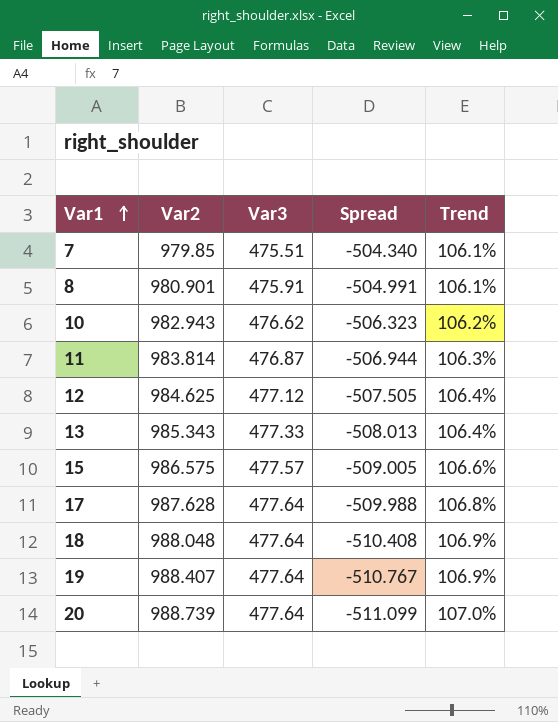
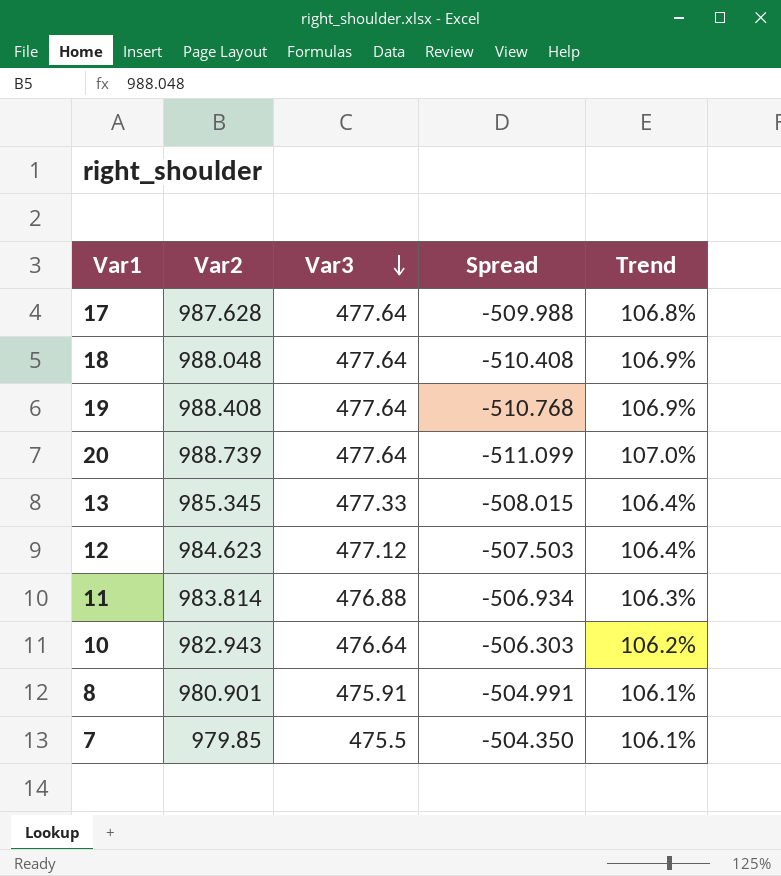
row order: Var1 ascending -> Var3 descending
row 15: 986.575 | 477.57 | -509.005 | 106.6% -> none
19 | Var2: 988.407 -> 988.408
19 | Spread: -510.767 -> -510.768
13 | Var2: 985.343 -> 985.345
13 | Spread: -508.013 -> -508.015
12 | Var2: 984.625 -> 984.623
12 | Spread: -507.505 -> -507.503
11 | Var3: 476.87 -> 476.88
11 | Spread: -506.944 -> -506.934
10 | Var3: 476.62 -> 476.64
10 | Spread: -506.323 -> -506.303
7 | Var3: 475.51 -> 475.5
7 | Spread: -504.340 -> -504.350

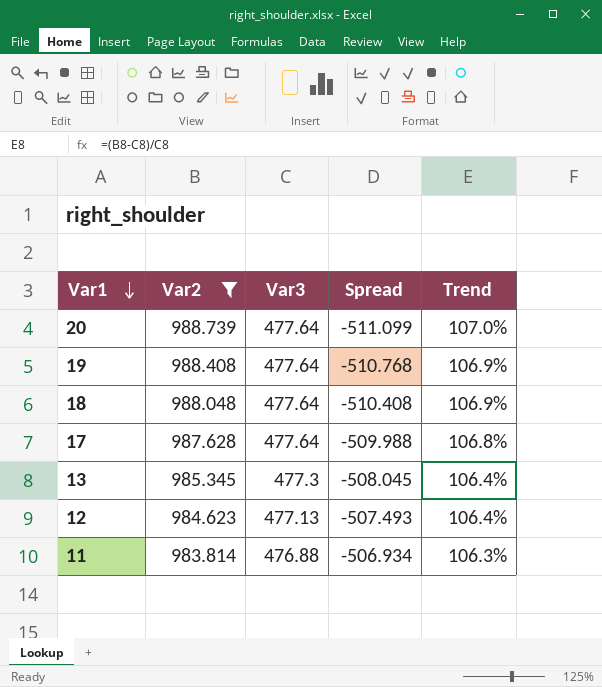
filter: none -> Var2 >= 983.814
row order: Var3 descending -> Var1 descending
13 | Var3: 477.33 -> 477.3
13 | Spread: -508.015 -> -508.045
12 | Var3: 477.12 -> 477.13
12 | Spread: -507.503 -> -507.493

